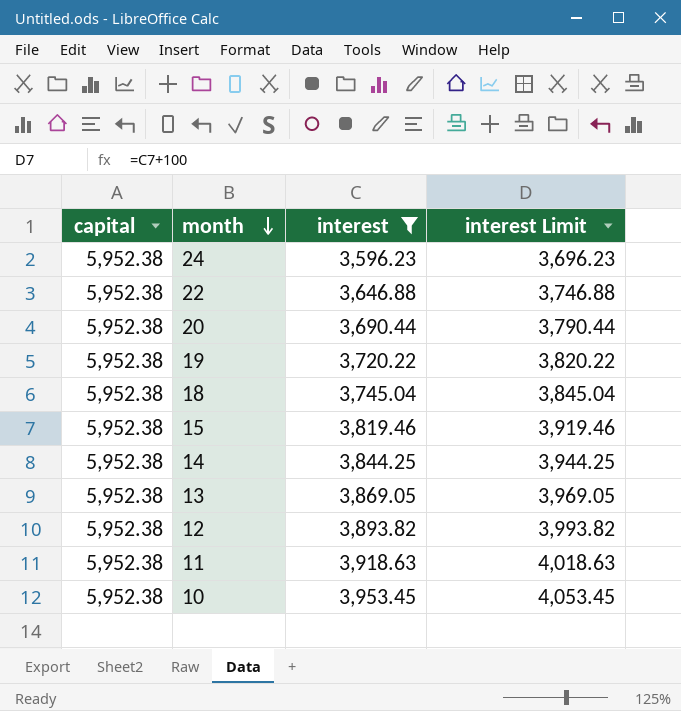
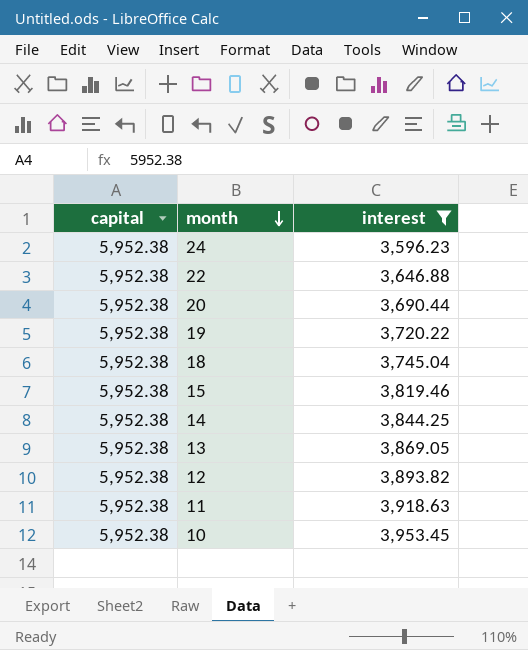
column interest Limit | formula: [interest] + 100 -> none

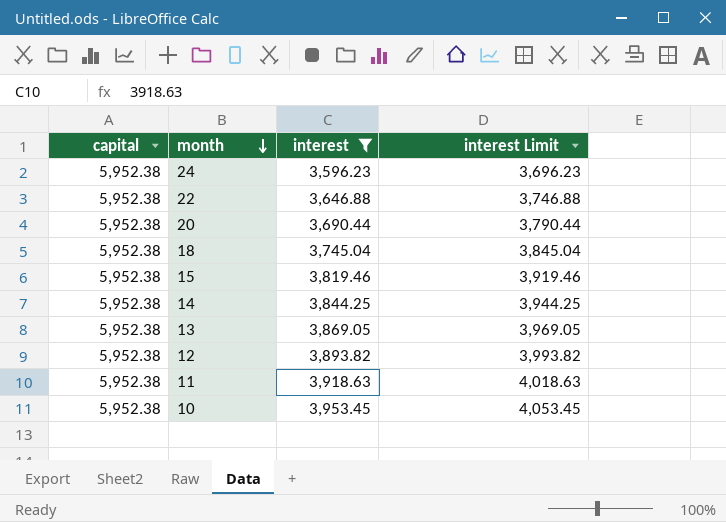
column interest Limit | formula: none -> [interest] + 100
row 19: 5,952.38 | 3,720.22 -> none

